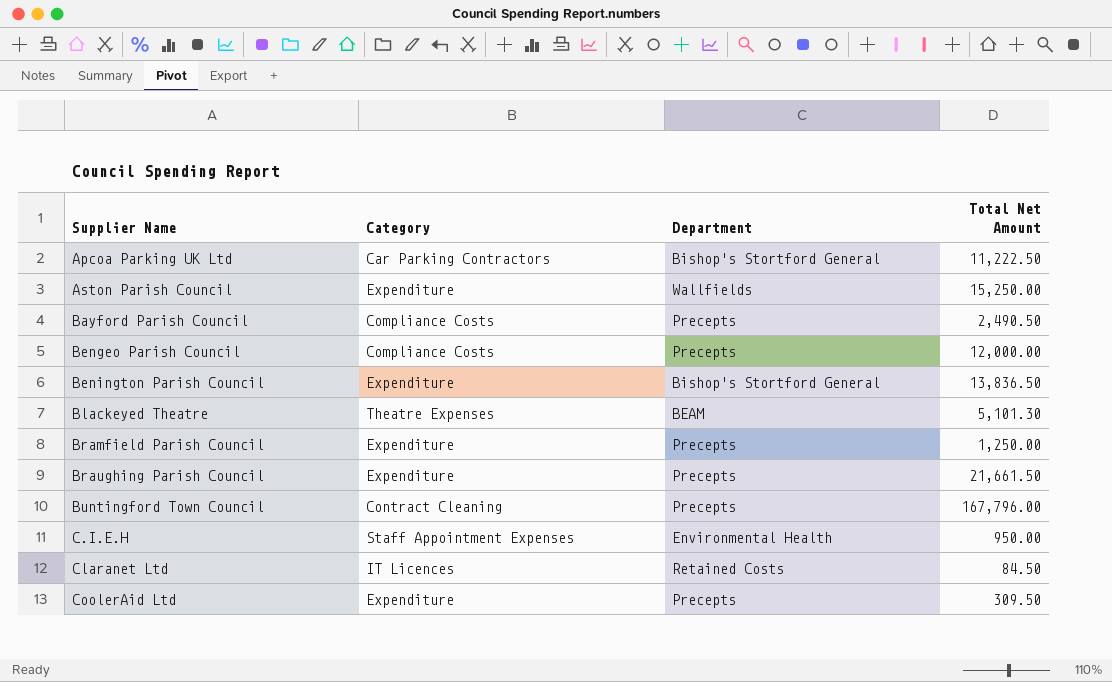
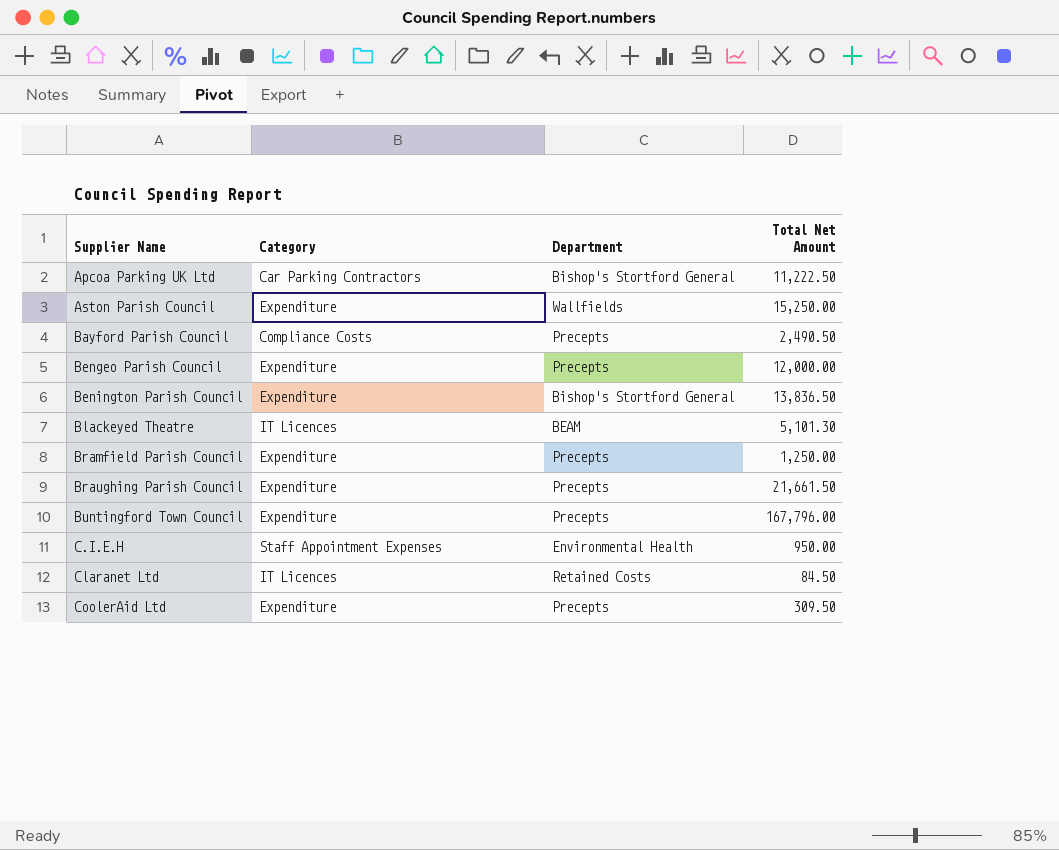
Bengeo Parish Council | Category: Compliance Costs -> Expenditure
Blackeyed Theatre | Category: Theatre Expenses -> IT Licences
Buntingford Town Council | Category: Contract Cleaning -> Expenditure

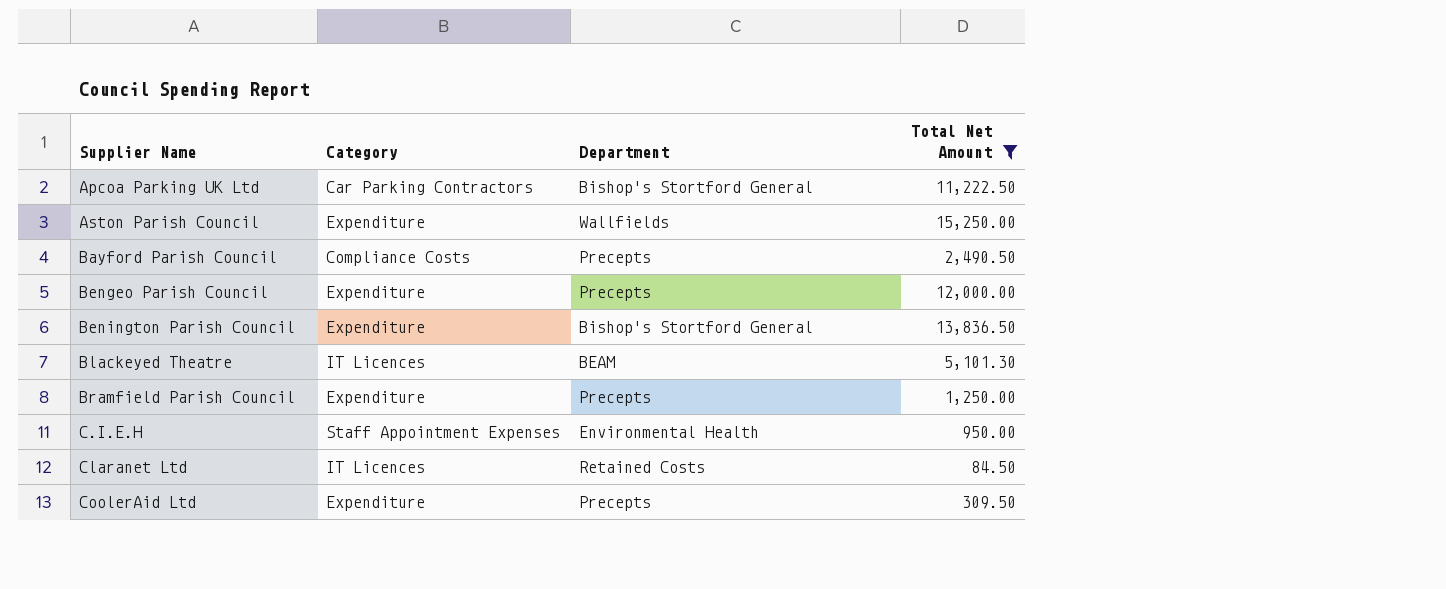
filter: none -> Total Net Amount <= 15,250.00

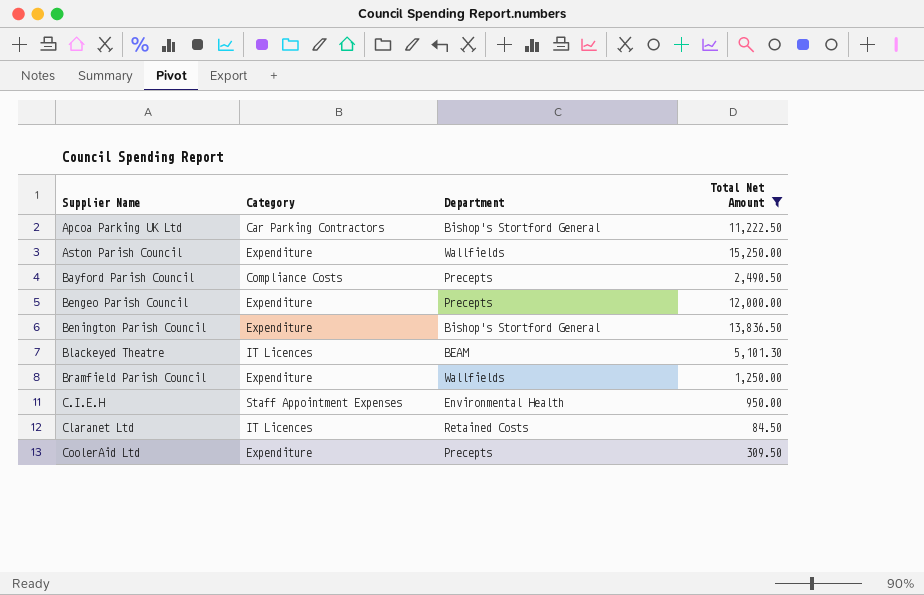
Bramfield Parish Council | Department: Precepts -> Wallfields

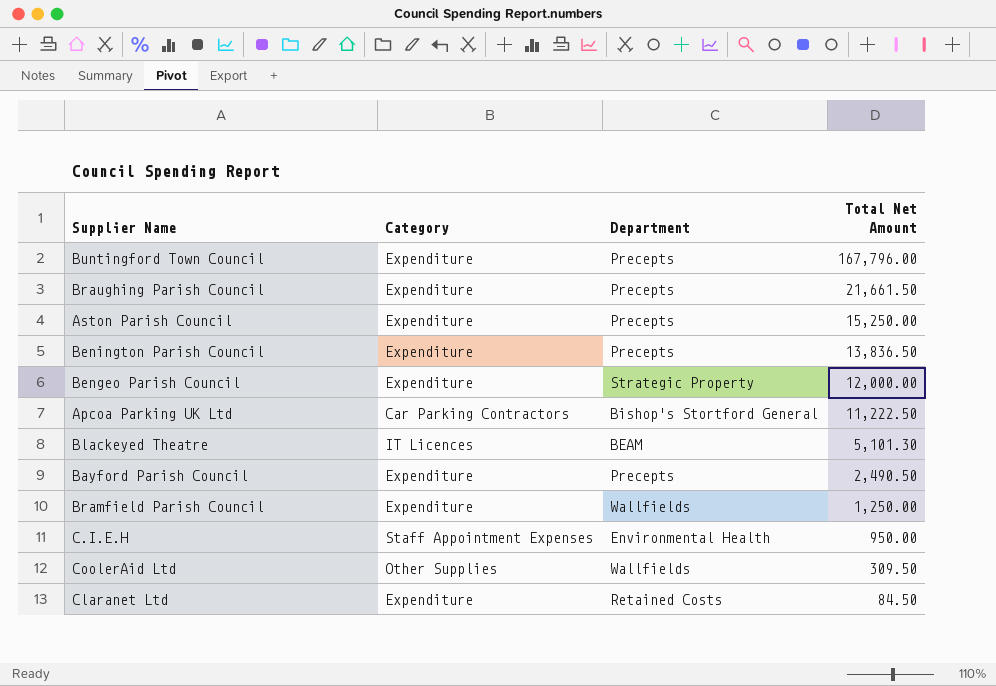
filter: Total Net Amount <= 15,250.00 -> none
row order: Supplier Name ascending -> Total Net Amount descending
Aston Parish Council | Department: Wallfields -> Precepts
Benington Parish Council | Department: Bishop's Stortford General -> Precepts
Bengeo Parish Council | Department: Precepts -> Strategic Property
Bayford Parish Council | Category: Compliance Costs -> Expenditure
CoolerAid Ltd | Category: Expenditure -> Other Supplies
CoolerAid Ltd | Department: Precepts -> Wallfields
Claranet Ltd | Category: IT Licences -> Expenditure

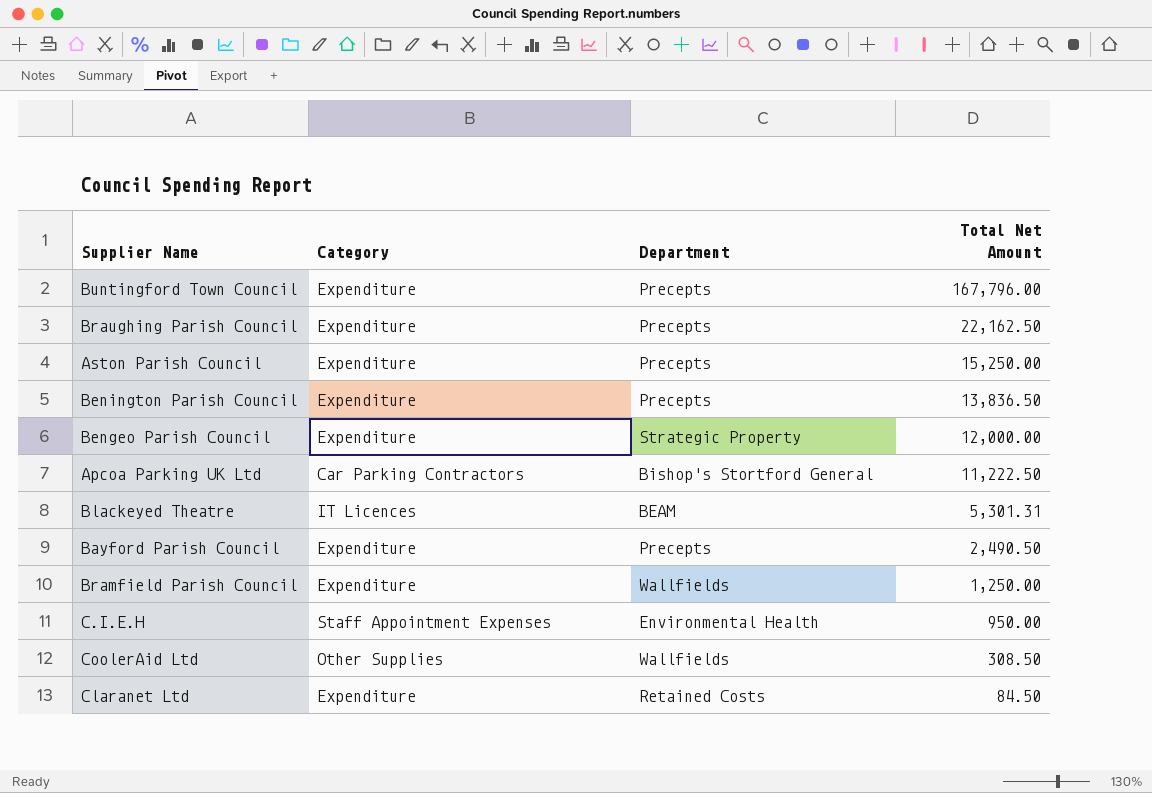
Braughing Parish Council | Total Net Amount: 21,661.50 -> 22,162.50
Blackeyed Theatre | Total Net Amount: 5,101.30 -> 5,301.31
CoolerAid Ltd | Total Net Amount: 309.50 -> 308.50

